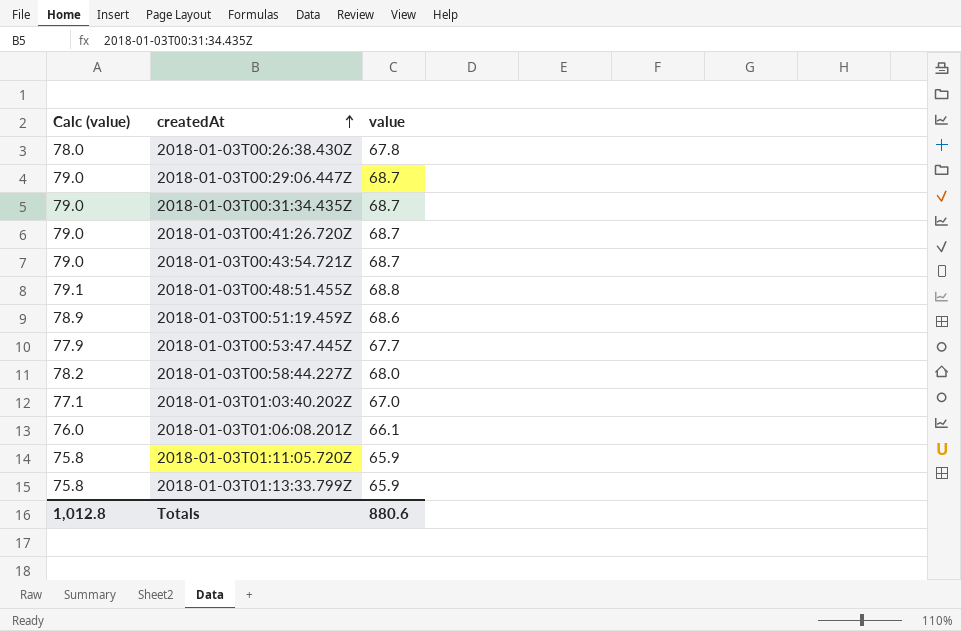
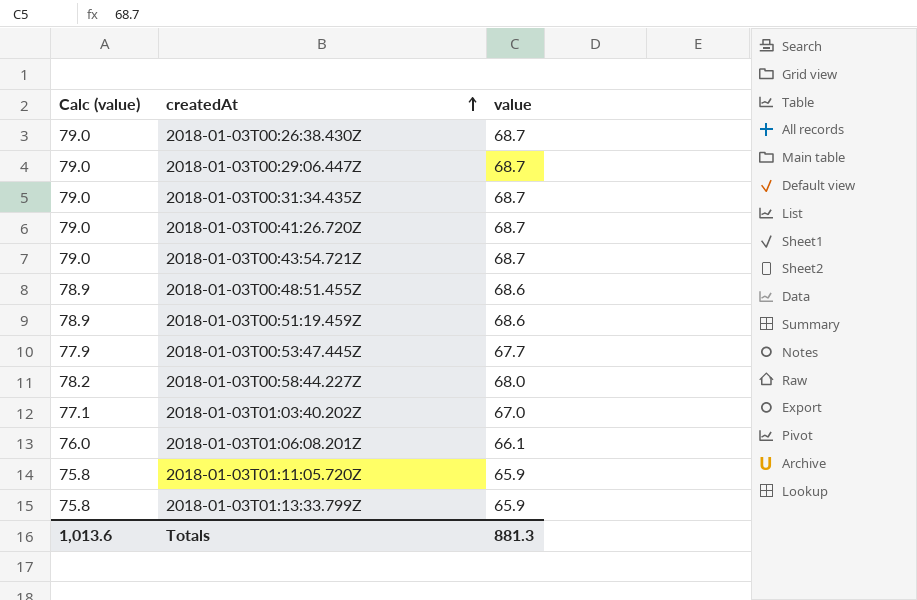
2018-01-03T00:26:38.430Z | Calc (value): 78.0 -> 79.0
2018-01-03T00:26:38.430Z | value: 67.8 -> 68.7
2018-01-03T00:48:51.455Z | Calc (value): 79.1 -> 78.9
2018-01-03T00:48:51.455Z | value: 68.8 -> 68.6
Totals | Calc (value): 1,012.8 -> 1,013.6
Totals | value: 880.6 -> 881.3

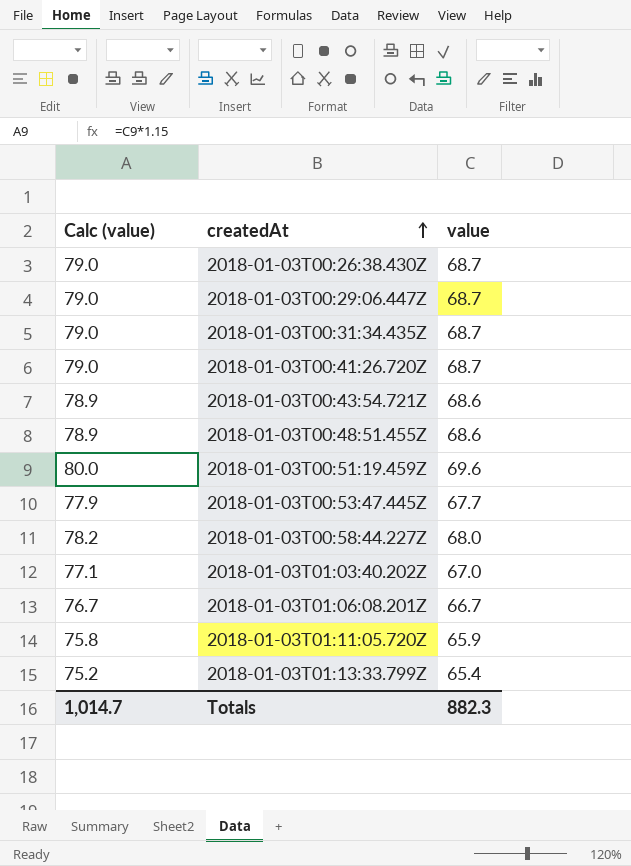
2018-01-03T00:43:54.721Z | Calc (value): 79.0 -> 78.9
2018-01-03T00:43:54.721Z | value: 68.7 -> 68.6
2018-01-03T00:51:19.459Z | Calc (value): 78.9 -> 80.0
2018-01-03T00:51:19.459Z | value: 68.6 -> 69.6
2018-01-03T01:06:08.201Z | Calc (value): 76.0 -> 76.7
2018-01-03T01:06:08.201Z | value: 66.1 -> 66.7
2018-01-03T01:13:33.799Z | Calc (value): 75.8 -> 75.2
2018-01-03T01:13:33.799Z | value: 65.9 -> 65.4
Totals | Calc (value): 1,013.6 -> 1,014.7
Totals | value: 881.3 -> 882.3

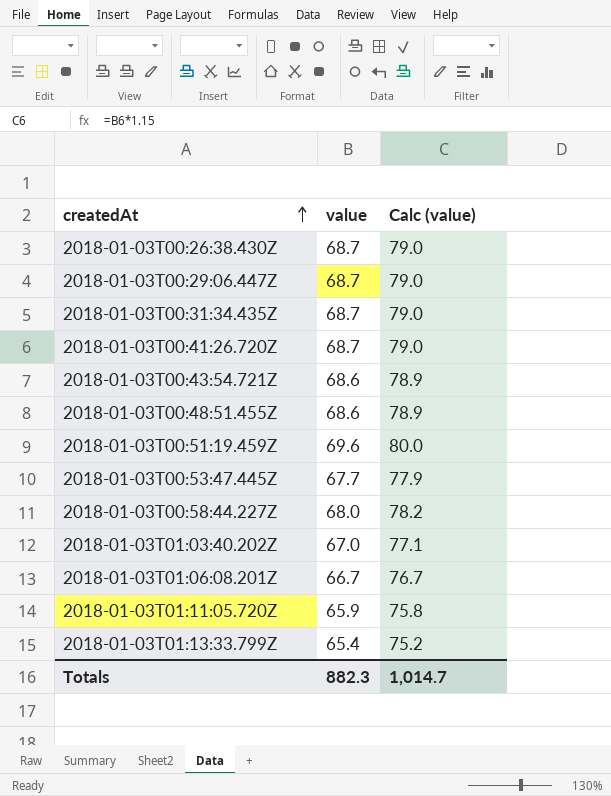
column Calc (value) | position: 1 -> 3

